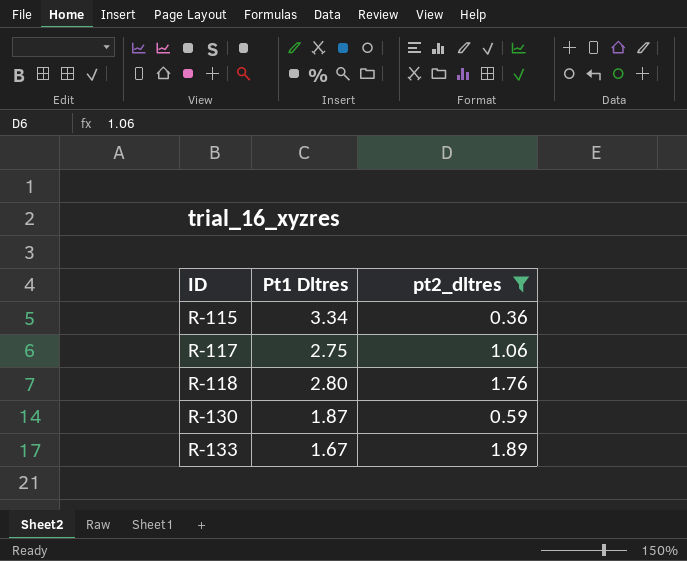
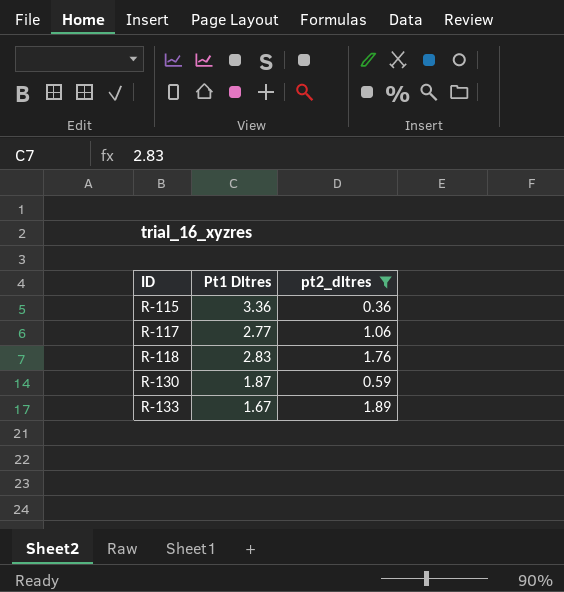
R-115 | Pt1 Dltres: 3.34 -> 3.36
R-117 | Pt1 Dltres: 2.75 -> 2.77
R-118 | Pt1 Dltres: 2.80 -> 2.83

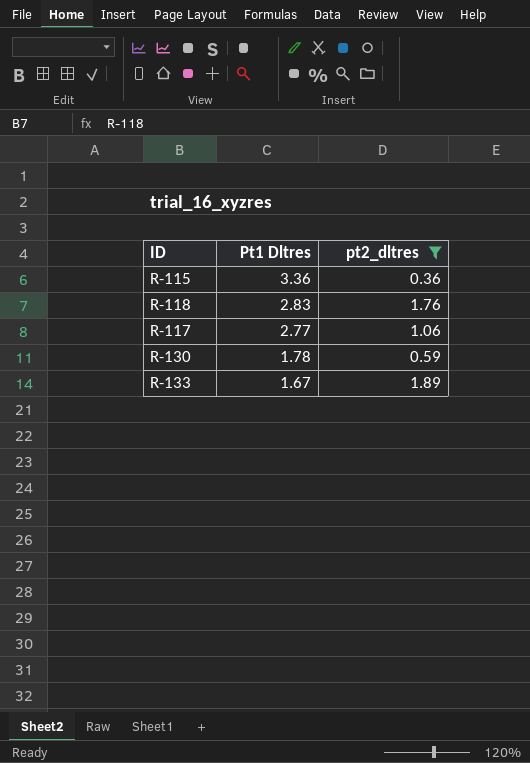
row order: ID ascending -> Pt1 Dltres descending
R-130 | Pt1 Dltres: 1.87 -> 1.78

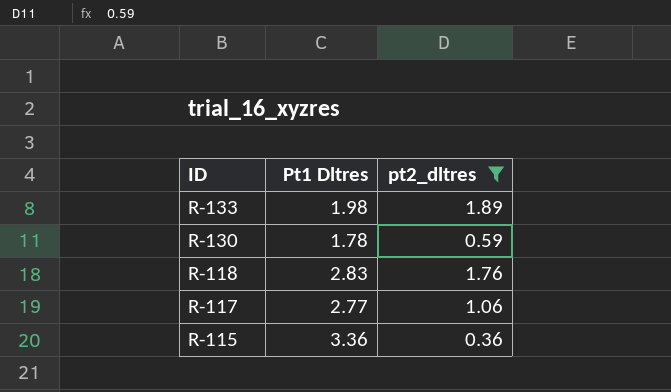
row order: Pt1 Dltres descending -> ID descending
R-133 | Pt1 Dltres: 1.67 -> 1.98

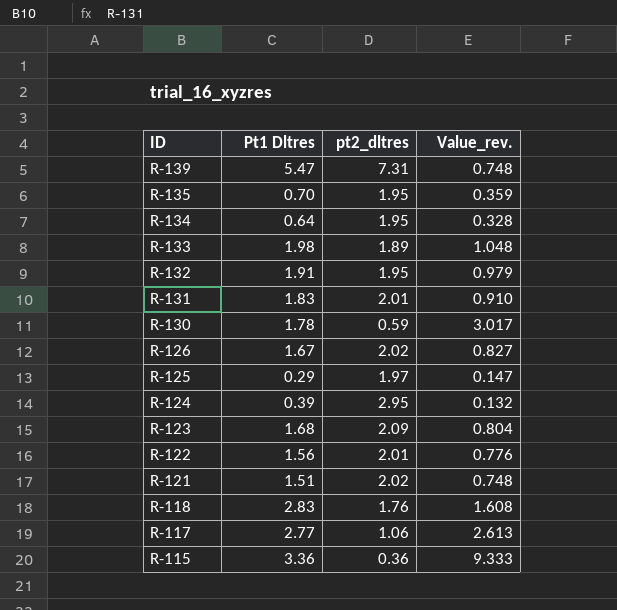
filter: pt2_dltres <= 1.89 -> none
column Value_rev. | formula: none -> [Pt1 Dltres] / [pt2_dltres]

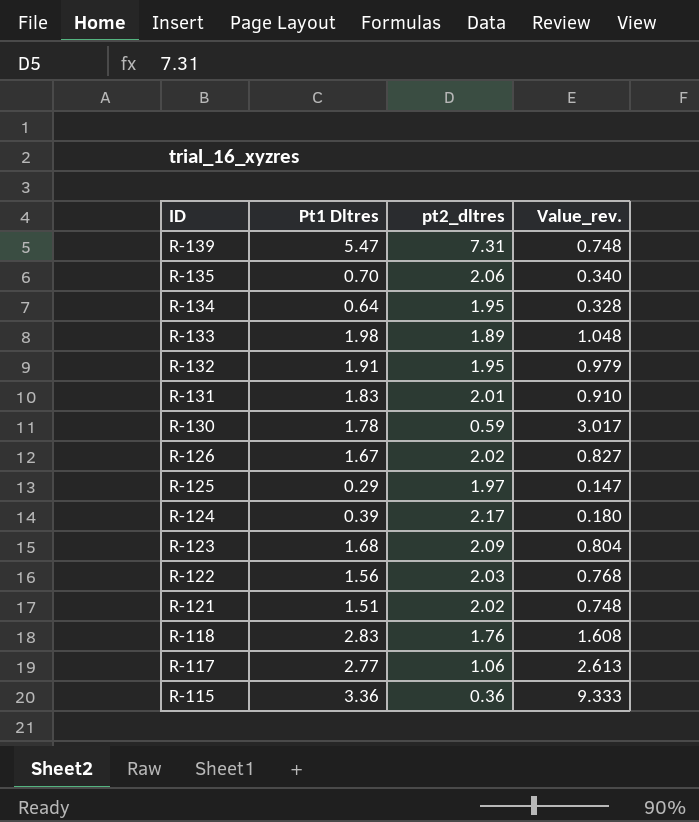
R-135 | pt2_dltres: 1.95 -> 2.06
R-135 | Value_rev.: 0.359 -> 0.340
R-124 | pt2_dltres: 2.95 -> 2.17
R-124 | Value_rev.: 0.132 -> 0.180
R-122 | pt2_dltres: 2.01 -> 2.03
R-122 | Value_rev.: 0.776 -> 0.768

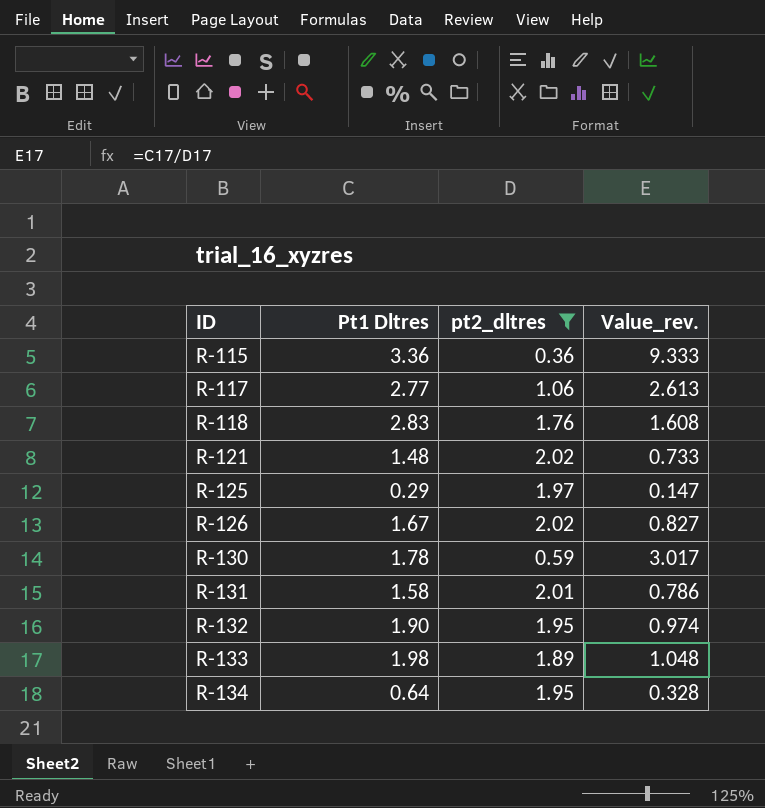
filter: none -> pt2_dltres <= 2.02
row order: ID descending -> ID ascending
R-121 | Pt1 Dltres: 1.51 -> 1.48
R-121 | Value_rev.: 0.748 -> 0.733
R-131 | Pt1 Dltres: 1.83 -> 1.58
R-131 | Value_rev.: 0.910 -> 0.786
R-132 | Pt1 Dltres: 1.91 -> 1.90
R-132 | Value_rev.: 0.979 -> 0.974

